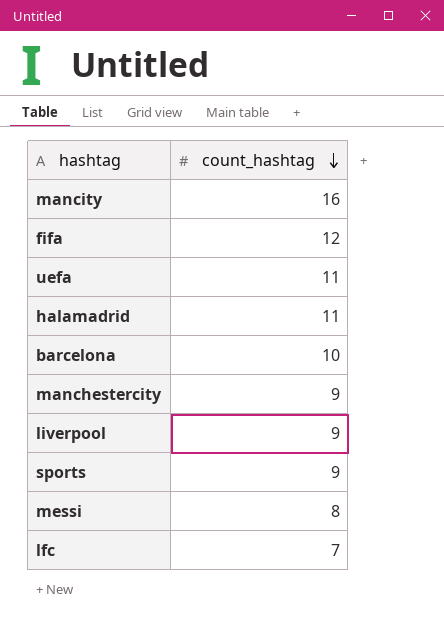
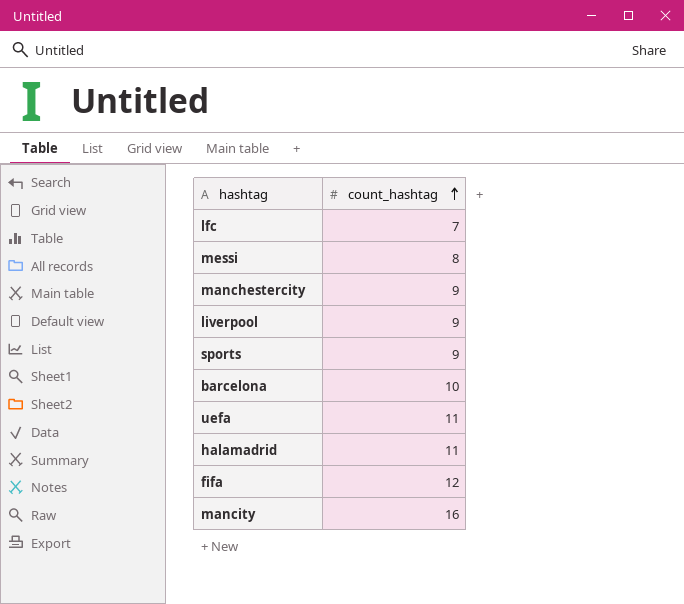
row order: count_hashtag descending -> count_hashtag ascending

